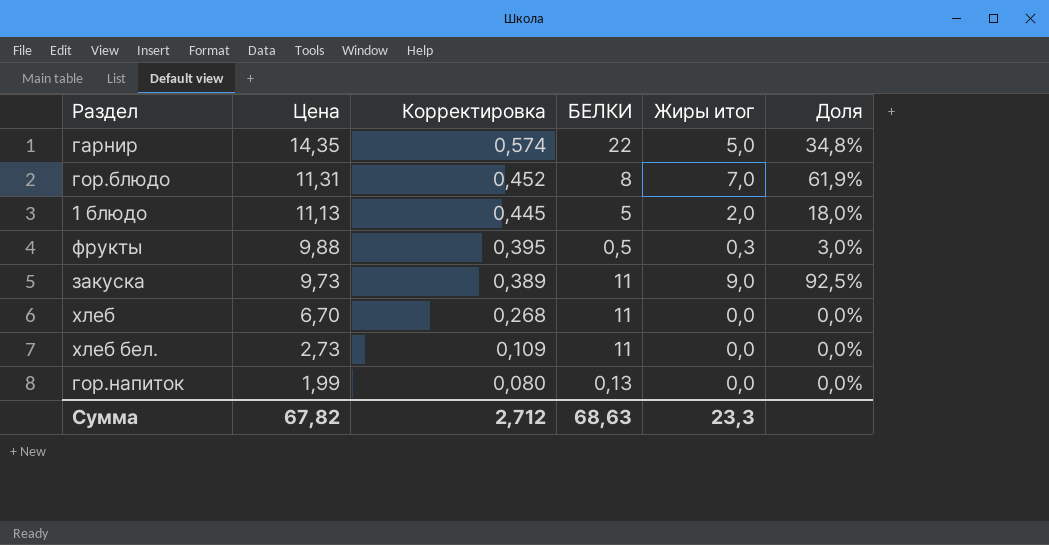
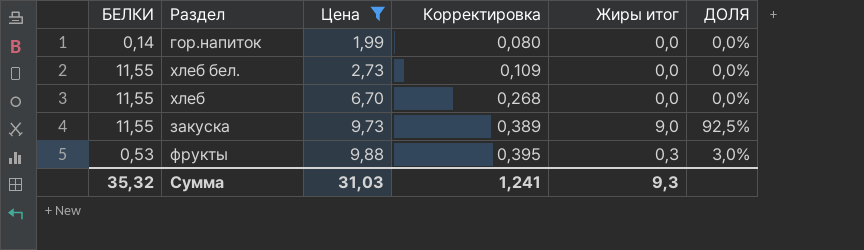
filter: none -> Цена <= 9,88
row order: Цена descending -> Цена ascending
column БЕЛКИ | position: 4 -> 1
column name: Доля -> ДОЛЯ
гор.напиток | БЕЛКИ: 0,13 -> 0,14
хлеб бел. | БЕЛКИ: 11 -> 11,55
хлеб | БЕЛКИ: 11 -> 11,55
закуска | БЕЛКИ: 11 -> 11,55
фрукты | БЕЛКИ: 0,5 -> 0,53
Сумма | БЕЛКИ: 68,63 -> 35,32
Сумма | Цена: 67,82 -> 31,03
Сумма | Корректировка: 2,712 -> 1,241
Сумма | Жиры итог: 23,3 -> 9,3

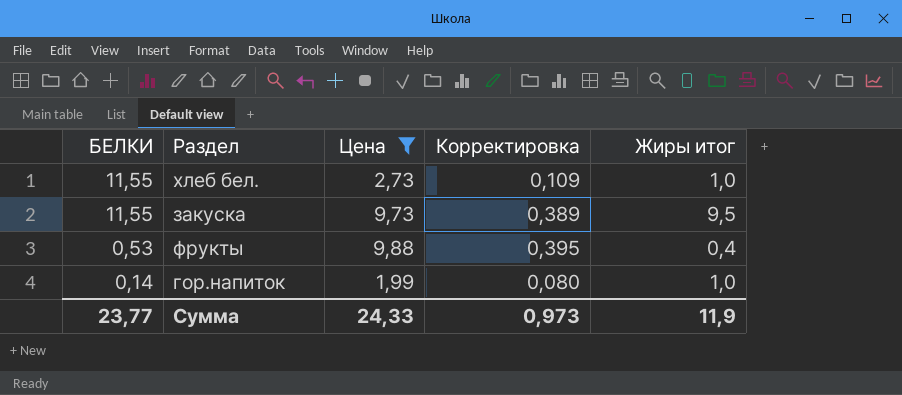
row order: Цена ascending -> БЕЛКИ descending
column ДОЛЯ | formula: [Жиры итог] / [Цена] -> none
row хлеб: 11,55 | 6,70 | 0,268 | 0,0 | 0,0% -> none
хлеб бел. | Жиры итог: 0,0 -> 1,0
закуска | Жиры итог: 9,0 -> 9,5
фрукты | Жиры итог: 0,3 -> 0,4
гор.напиток | Жиры итог: 0,0 -> 1,0
Сумма | БЕЛКИ: 35,32 -> 23,77
Сумма | Цена: 31,03 -> 24,33
Сумма | Корректировка: 1,241 -> 0,973
Сумма | Жиры итог: 9,3 -> 11,9

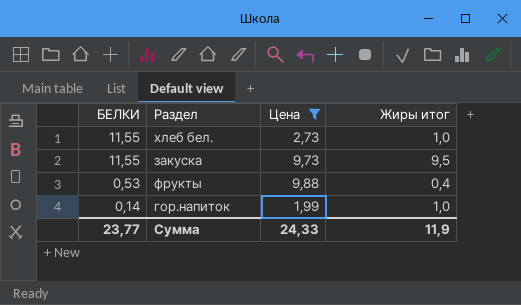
column Корректировка | formula: [Цена] * 0,04 -> none

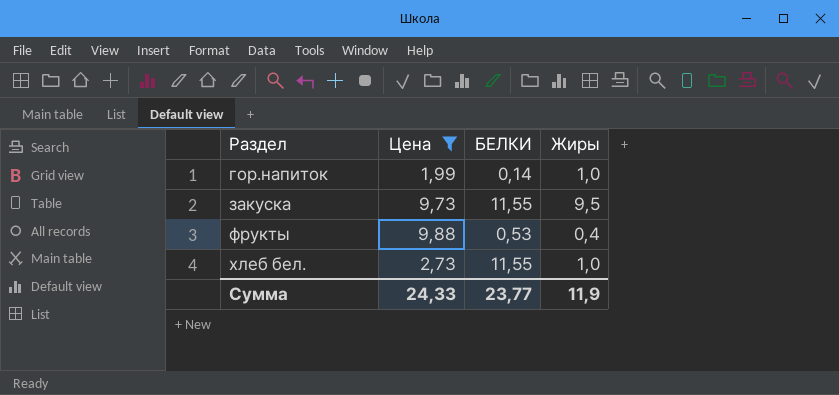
row order: БЕЛКИ descending -> Раздел ascending
column БЕЛКИ | position: 1 -> 3
column name: Жиры итог -> Жиры

